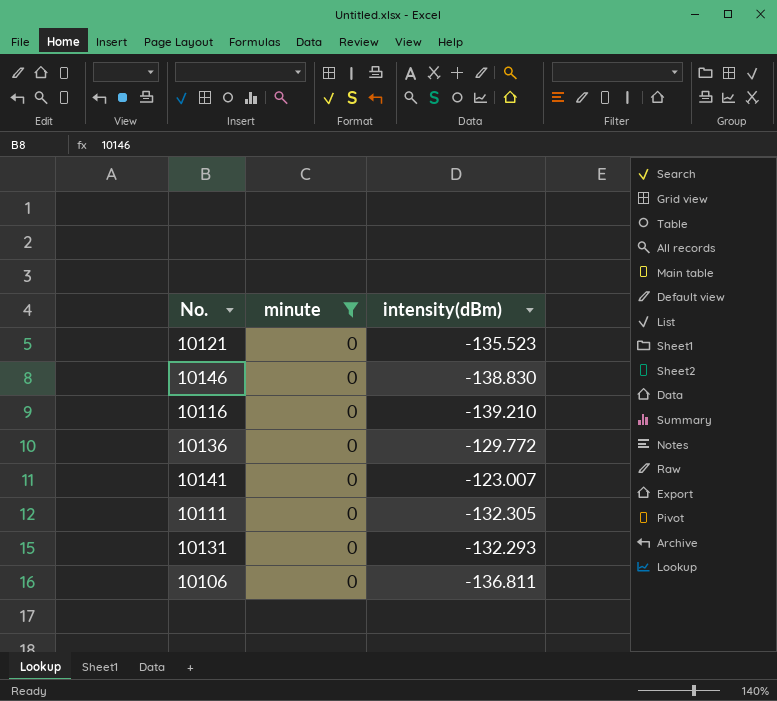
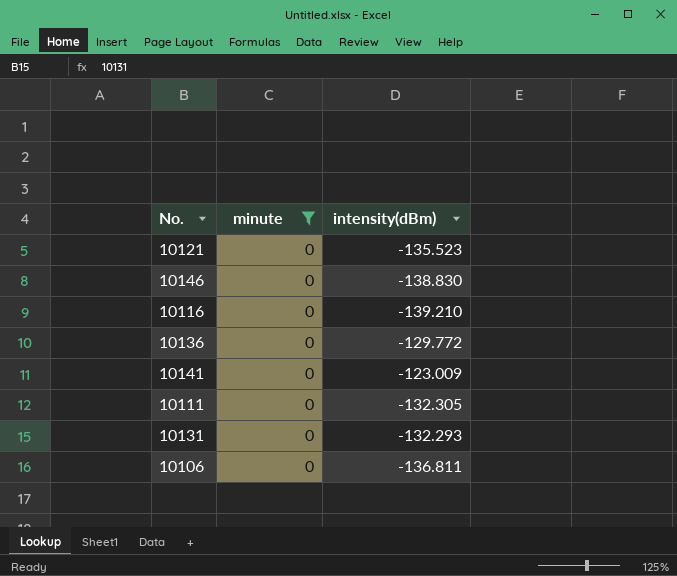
10141 | intensity(dBm): -123.007 -> -123.009

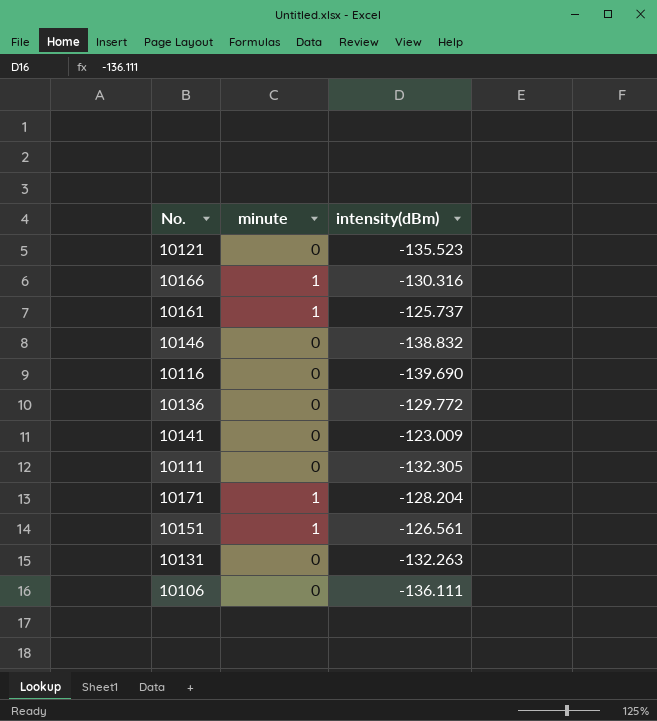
filter: minute = 0 -> none
10146 | intensity(dBm): -138.830 -> -138.832
10116 | intensity(dBm): -139.210 -> -139.690
10131 | intensity(dBm): -132.293 -> -132.263
10106 | intensity(dBm): -136.811 -> -136.111

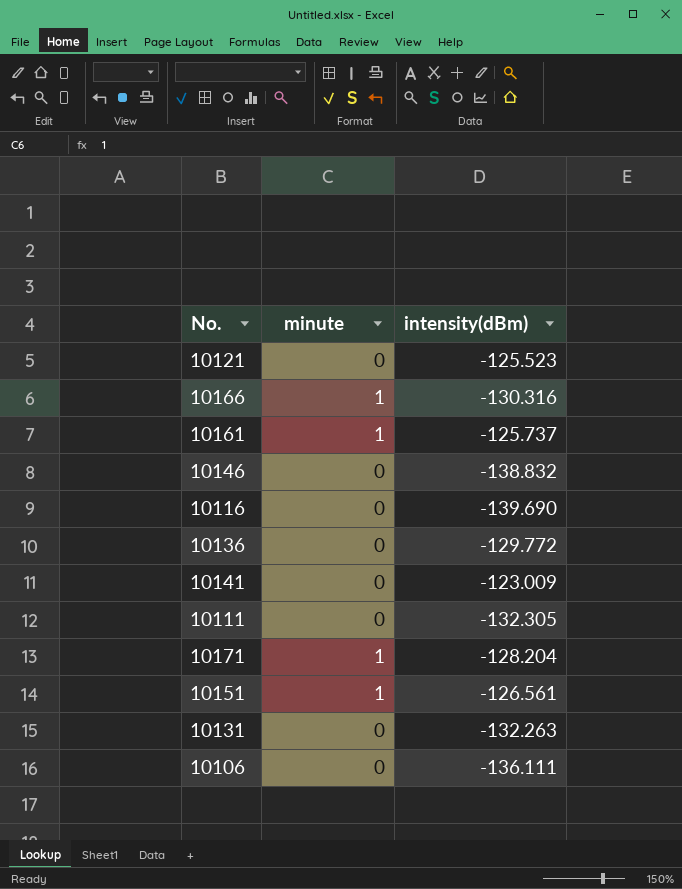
10121 | intensity(dBm): -135.523 -> -125.523

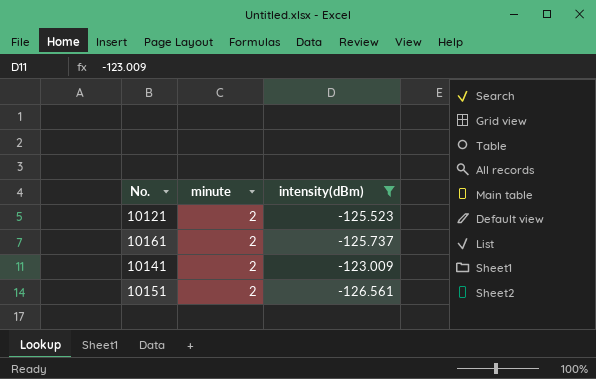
filter: none -> intensity(dBm) >= -126.561
10121 | minute: 0 -> 2
10161 | minute: 1 -> 2
10141 | minute: 0 -> 2
10151 | minute: 1 -> 2

